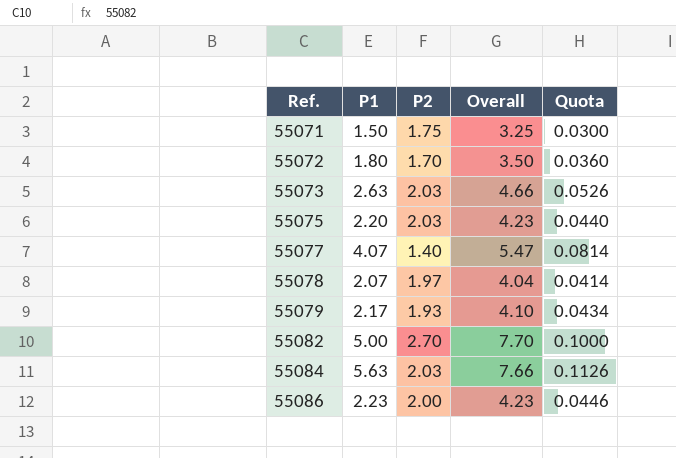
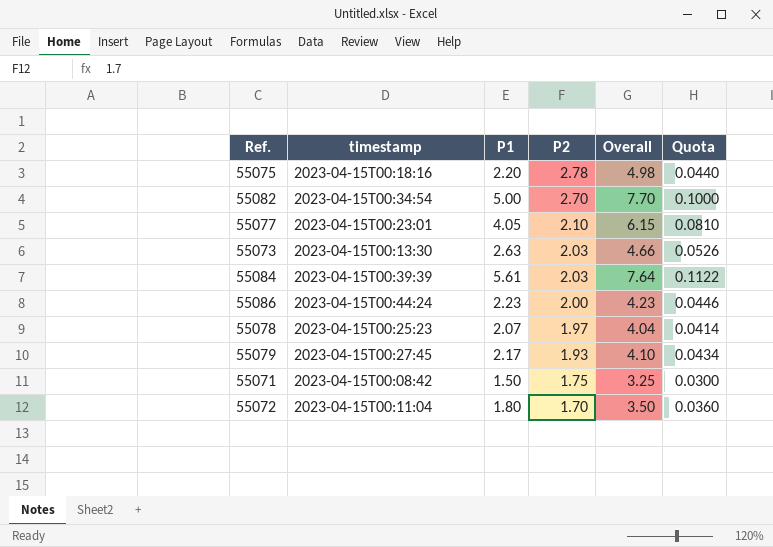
row order: Ref. ascending -> P2 descending
column timestamp | position: none -> 2
55075 | P2: 2.03 -> 2.78
55075 | Overall: 4.23 -> 4.98
55077 | P1: 4.07 -> 4.05
55077 | P2: 1.40 -> 2.10
55077 | Overall: 5.47 -> 6.15
55077 | Quota: 0.0814 -> 0.0810
55084 | P1: 5.63 -> 5.61
55084 | Overall: 7.66 -> 7.64
55084 | Quota: 0.1126 -> 0.1122

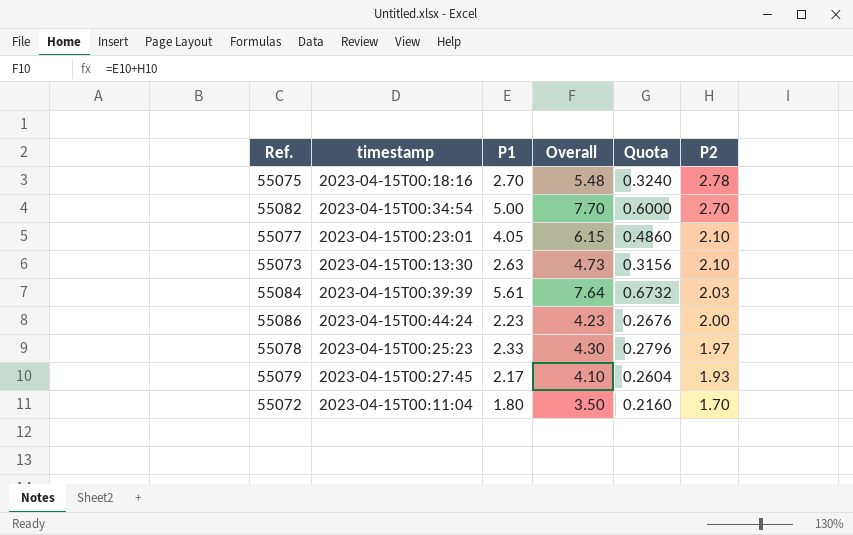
column Quota | formula: [P1] * 0.02 -> [P1] * 0.12
column P2 | position: 4 -> 6
row 55071: 2023-04-15T00:08:42 | 1.50 | 1.75 | 3.25 | 0.0300 -> none
55075 | P1: 2.20 -> 2.70
55075 | Overall: 4.98 -> 5.48
55073 | Overall: 4.66 -> 4.73
55073 | P2: 2.03 -> 2.10
55078 | P1: 2.07 -> 2.33
55078 | Overall: 4.04 -> 4.30

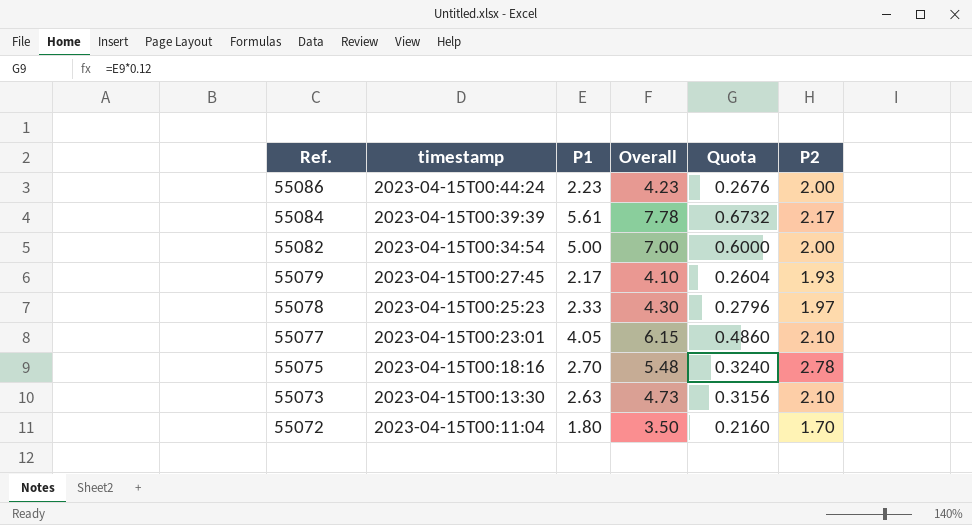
row order: P2 descending -> Ref. descending
55084 | Overall: 7.64 -> 7.78
55084 | P2: 2.03 -> 2.17
55082 | Overall: 7.70 -> 7.00
55082 | P2: 2.70 -> 2.00

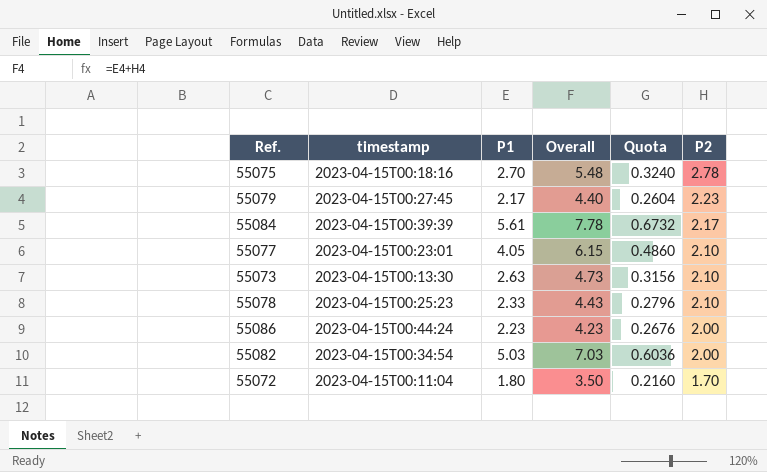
row order: Ref. descending -> P2 descending
55079 | Overall: 4.10 -> 4.40
55079 | P2: 1.93 -> 2.23
55078 | Overall: 4.30 -> 4.43
55078 | P2: 1.97 -> 2.10
55082 | P1: 5.00 -> 5.03
55082 | Overall: 7.00 -> 7.03
55082 | Quota: 0.6000 -> 0.6036

